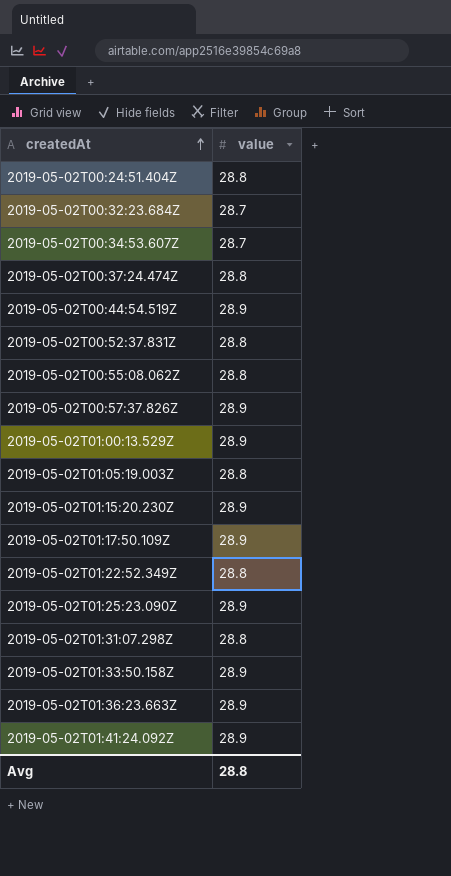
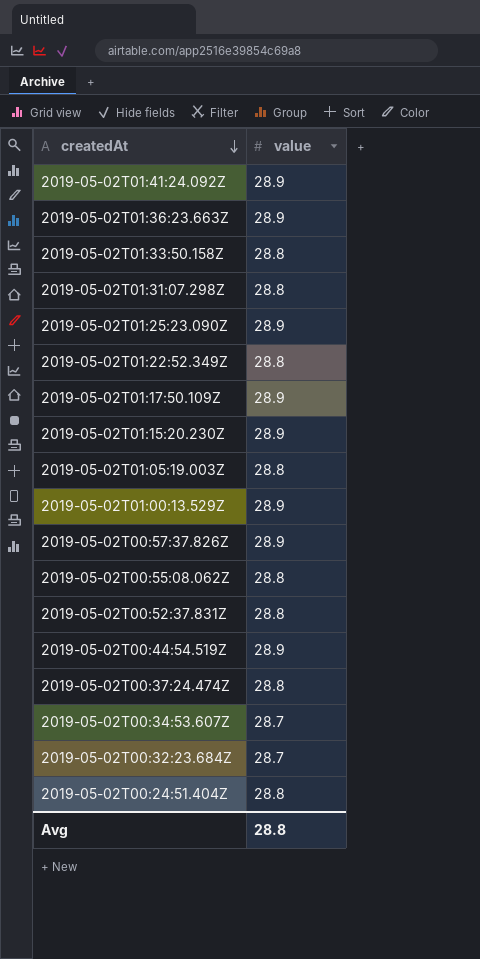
row order: createdAt ascending -> createdAt descending
2019-05-02T01:33:50.158Z | value: 28.9 -> 28.8

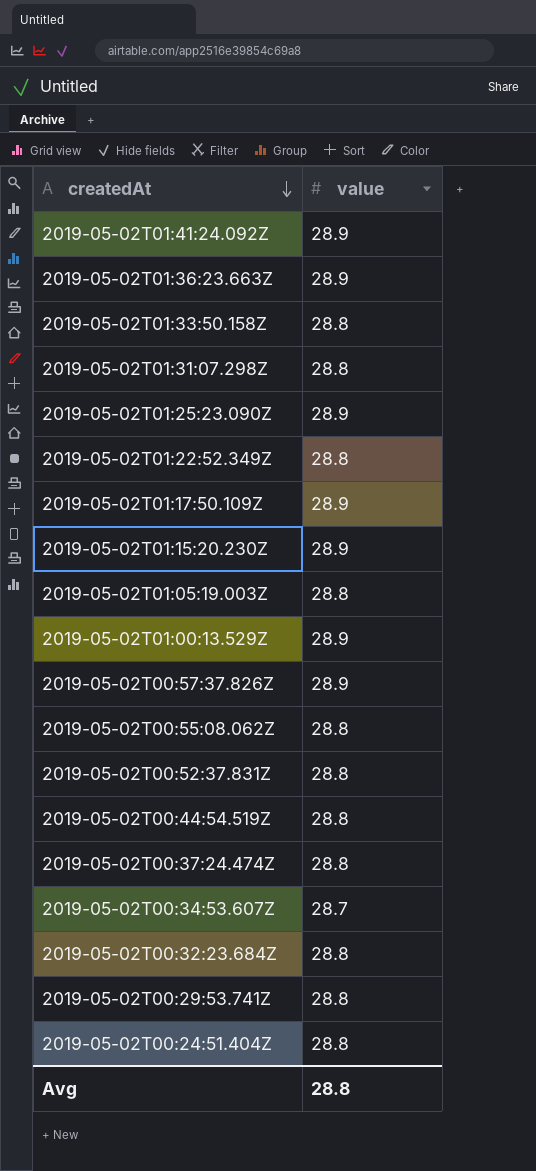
2019-05-02T00:44:54.519Z | value: 28.9 -> 28.8
2019-05-02T00:32:23.684Z | value: 28.7 -> 28.8
row 2019-05-02T00:29:53.741Z: none -> 28.8

